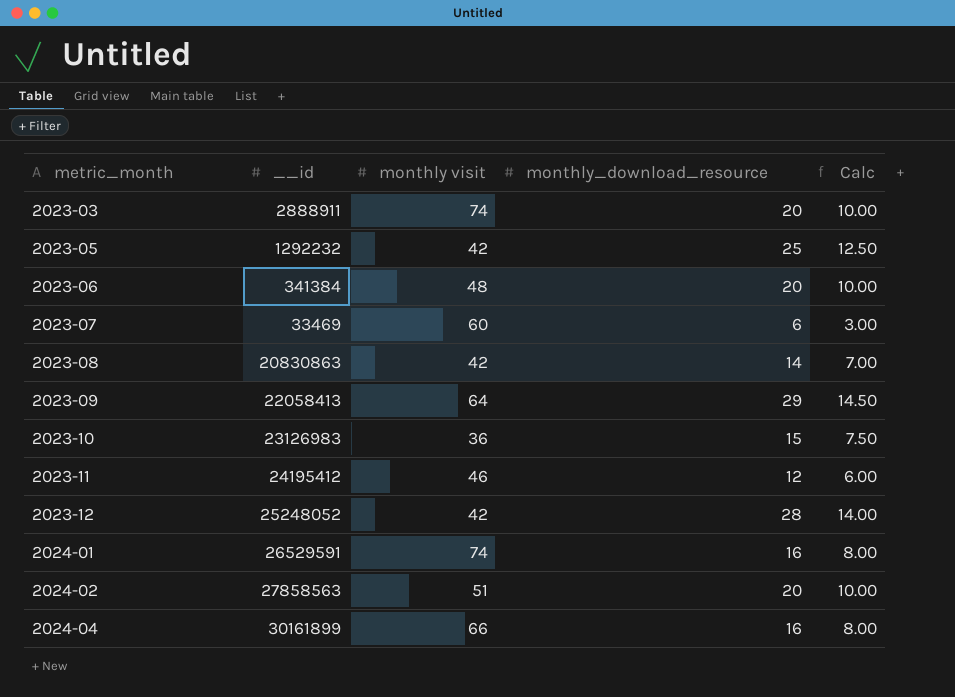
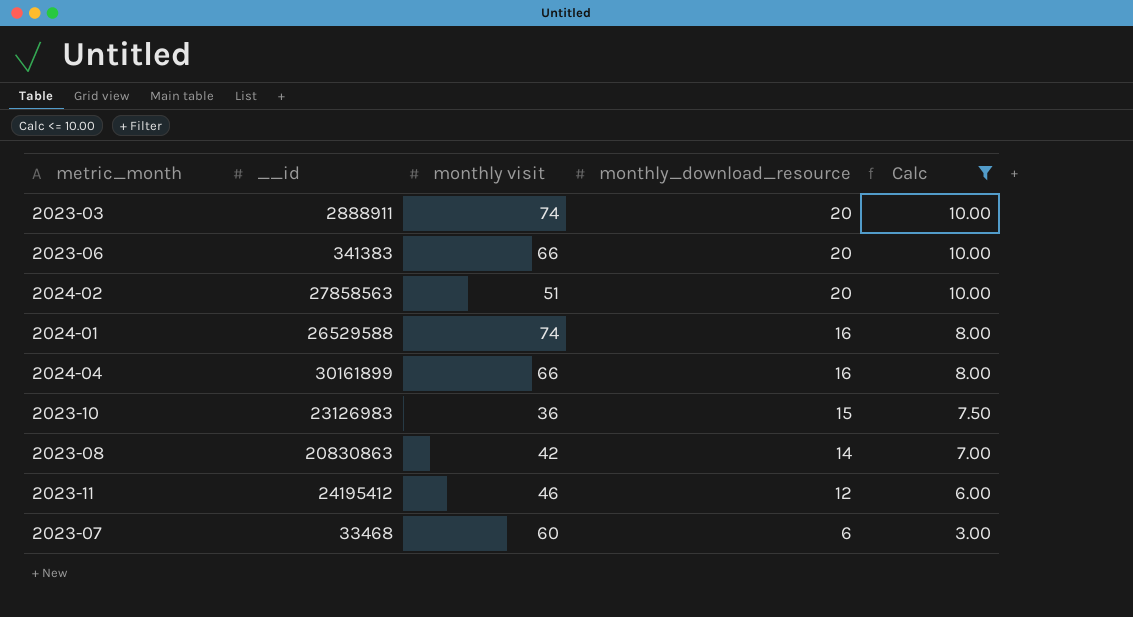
filter: none -> Calc <= 10.00
row order: metric_month ascending -> monthly_download_resource descending
2023-06 | __id: 341384 -> 341383
2023-06 | monthly visit: 48 -> 66
2024-01 | __id: 26529591 -> 26529588
2023-07 | __id: 33469 -> 33468

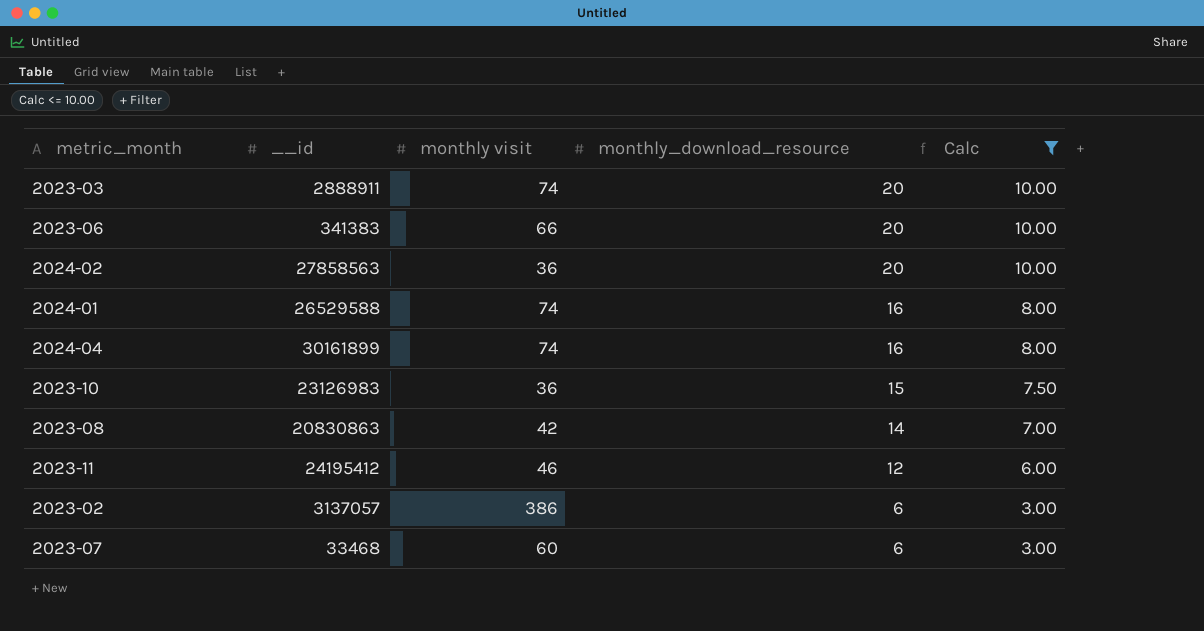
2024-02 | monthly visit: 51 -> 36
2024-04 | monthly visit: 66 -> 74
row 2023-02: none -> 3137057 | 386 | 6 | 3.00

